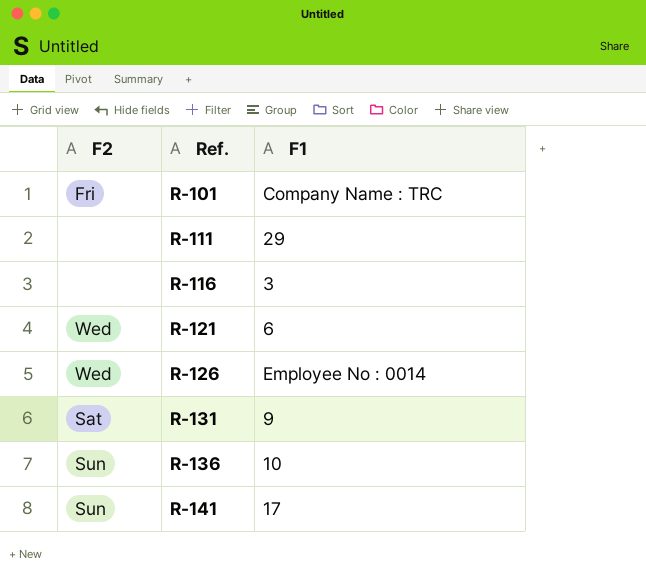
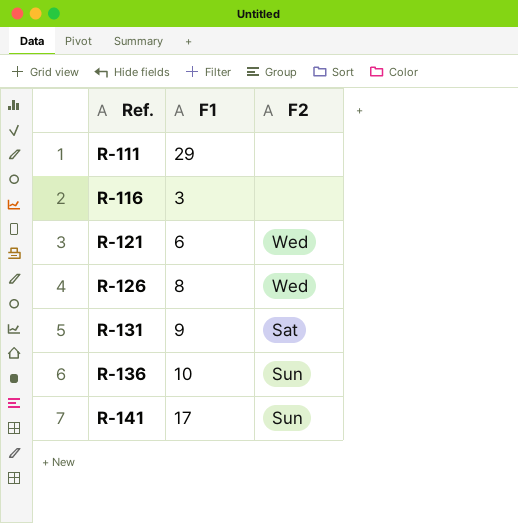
column F2 | position: 1 -> 3
row R-101: Fri | Company Name : TRC -> none
R-126 | F1: Employee No : 0014 -> 8

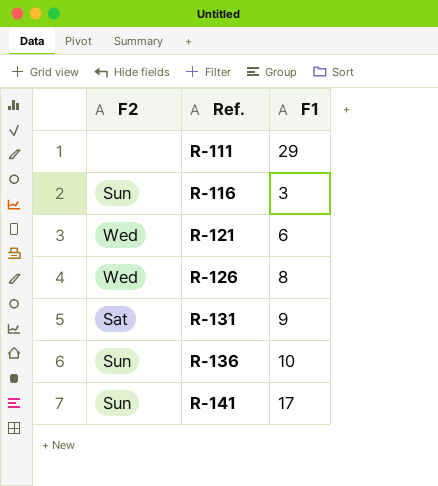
column F2 | position: 3 -> 1
R-116 | F2: none -> Sun

